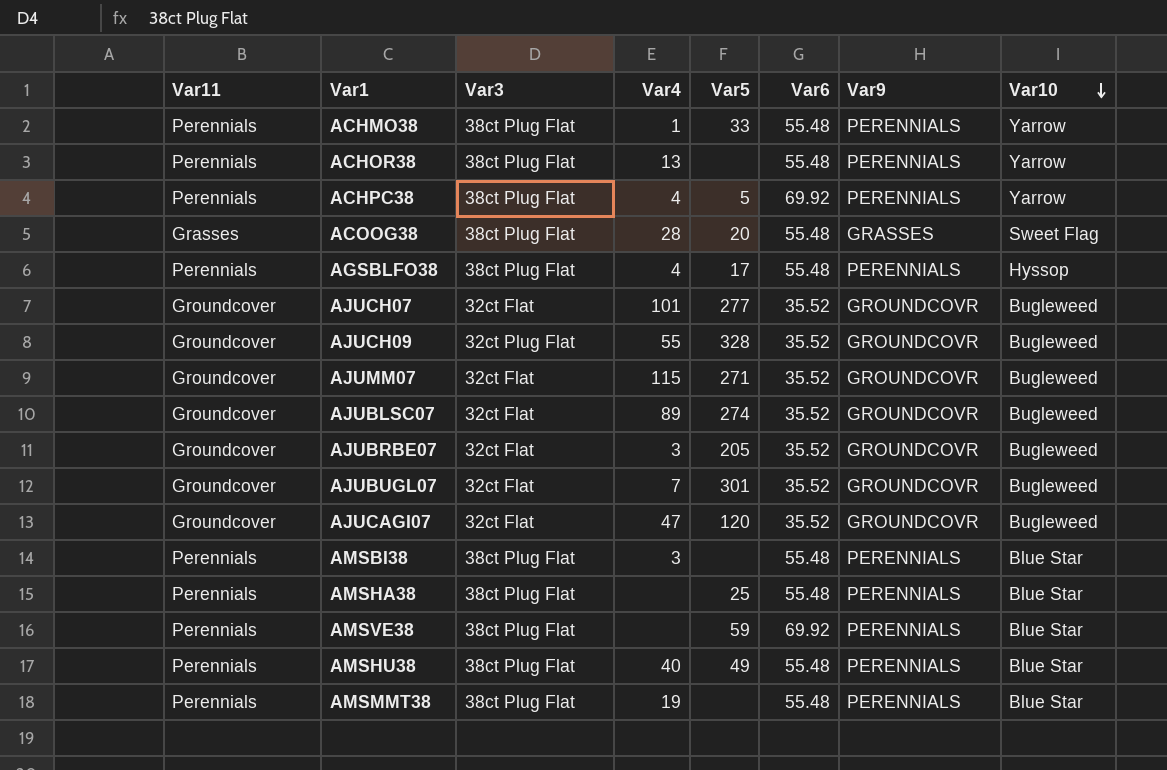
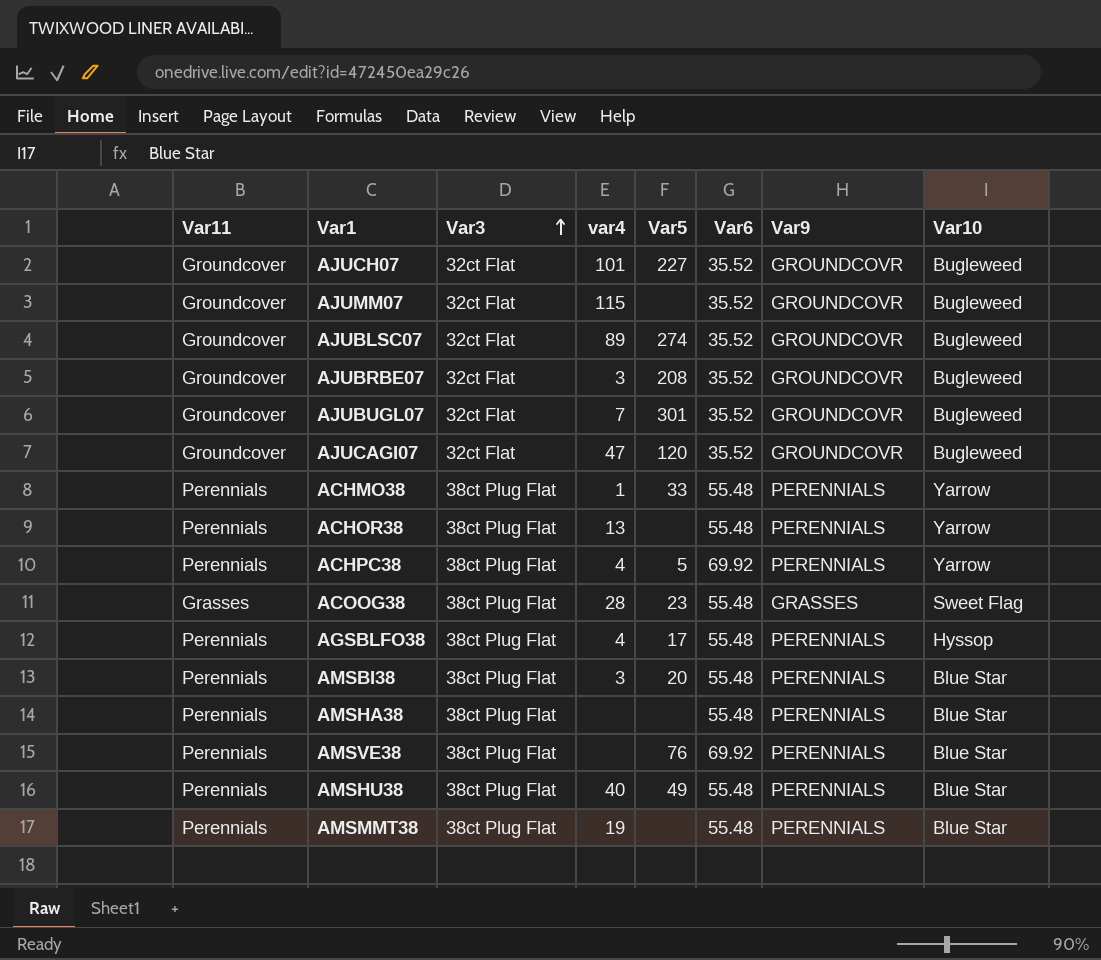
row order: Var10 descending -> Var3 ascending
column name: Var4 -> var4
row AJUCH09: Groundcover | 32ct Plug Flat | 55 | 328 | 35.52 | GROUNDCOVR | Bugleweed -> none
AJUCH07 | Var5: 277 -> 227
AJUMM07 | Var5: 271 -> none
AJUBRBE07 | Var5: 205 -> 208
ACOOG38 | Var5: 20 -> 23
AMSBI38 | Var5: none -> 20
AMSHA38 | Var5: 25 -> none
AMSVE38 | Var5: 59 -> 76

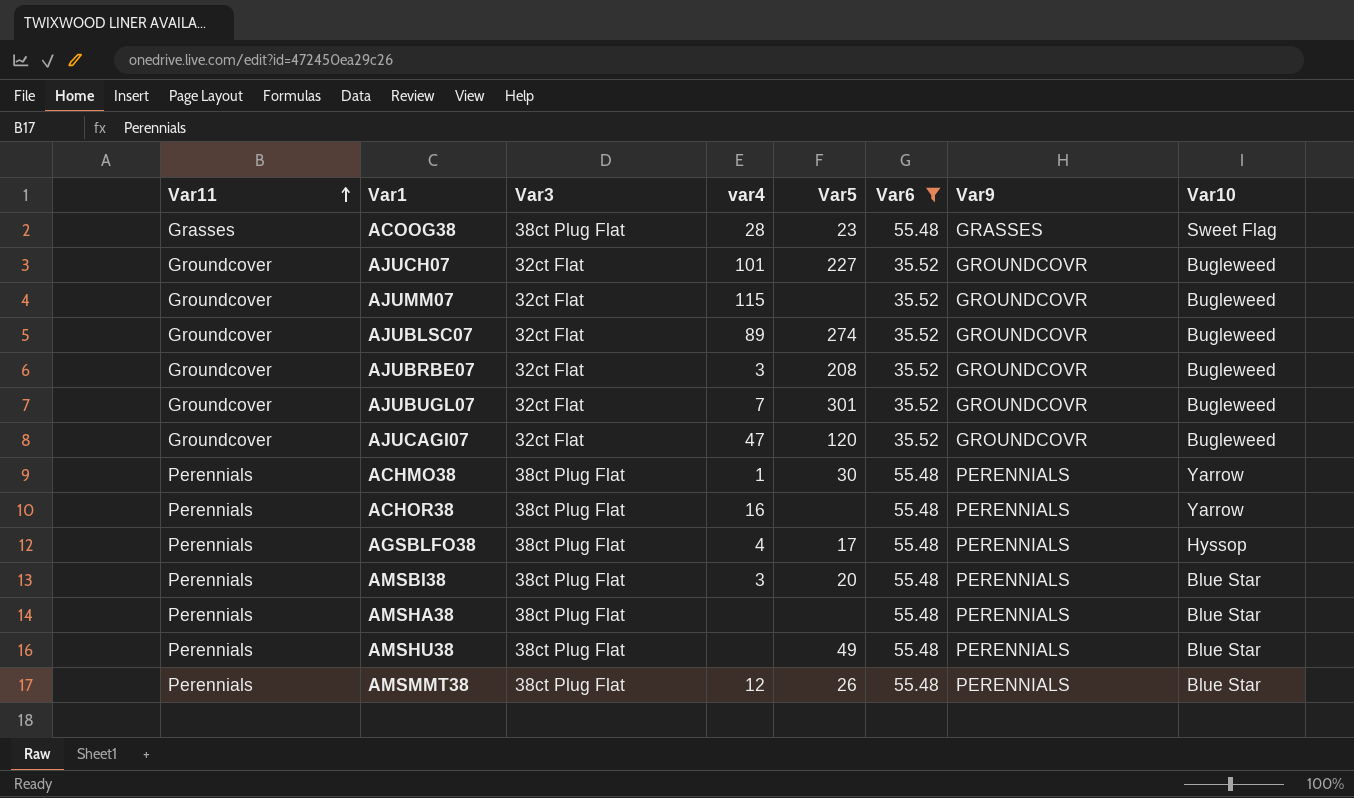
filter: none -> Var6 != 69.92
row order: Var3 ascending -> Var11 ascending
ACHMO38 | Var5: 33 -> 30
ACHOR38 | var4: 13 -> 16
AMSHU38 | var4: 40 -> none
AMSMMT38 | var4: 19 -> 12
AMSMMT38 | Var5: none -> 26

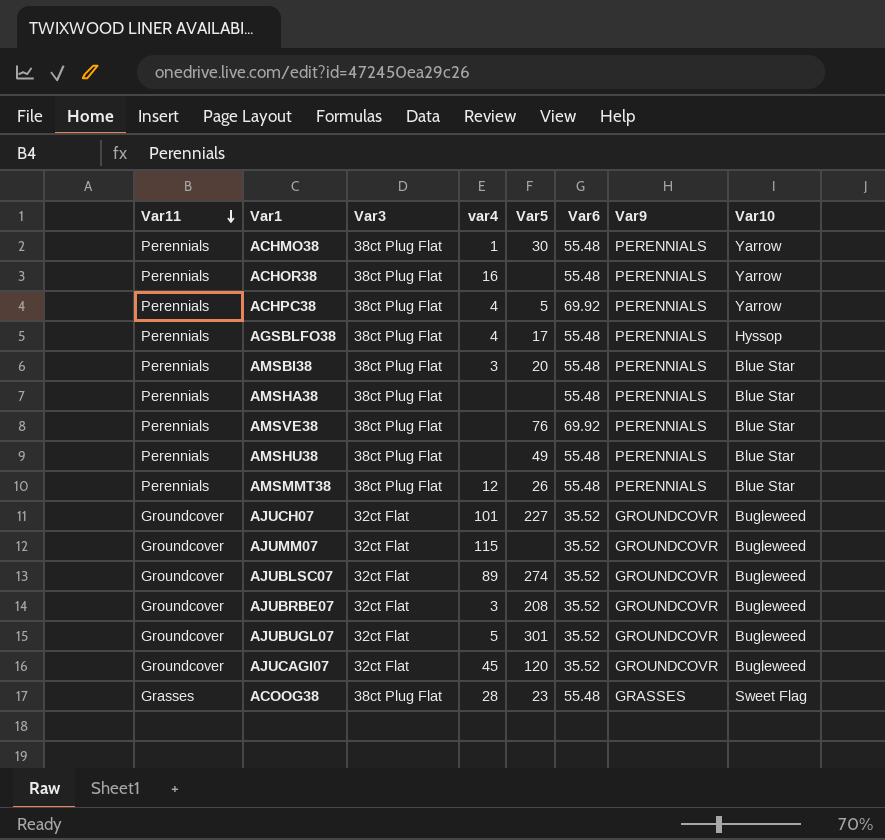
filter: Var6 != 69.92 -> none
row order: Var11 ascending -> Var11 descending
AJUBUGL07 | var4: 7 -> 5
AJUCAGI07 | var4: 47 -> 45

